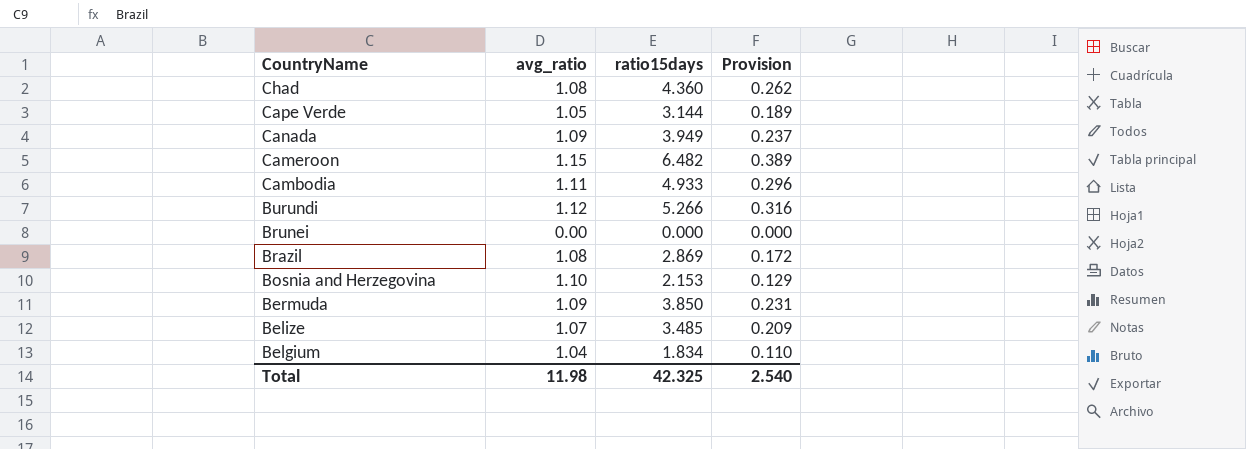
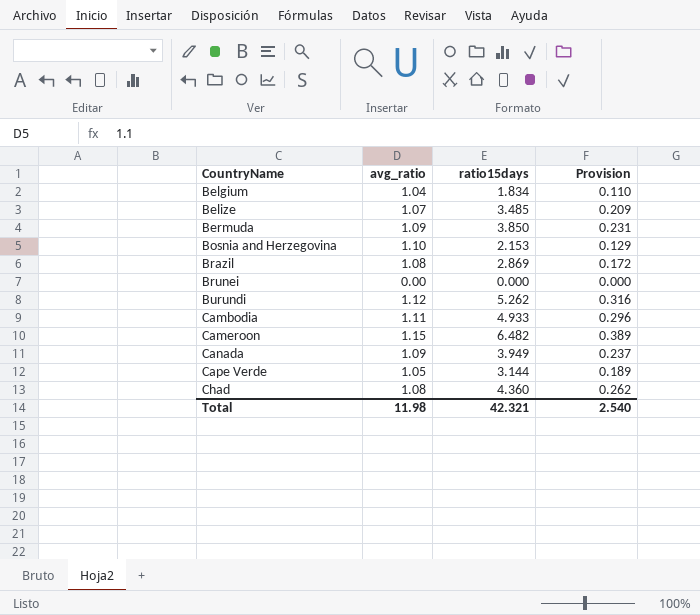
row order: CountryName descending -> CountryName ascending
Burundi | ratio15days: 5.266 -> 5.262
Total | ratio15days: 42.325 -> 42.321

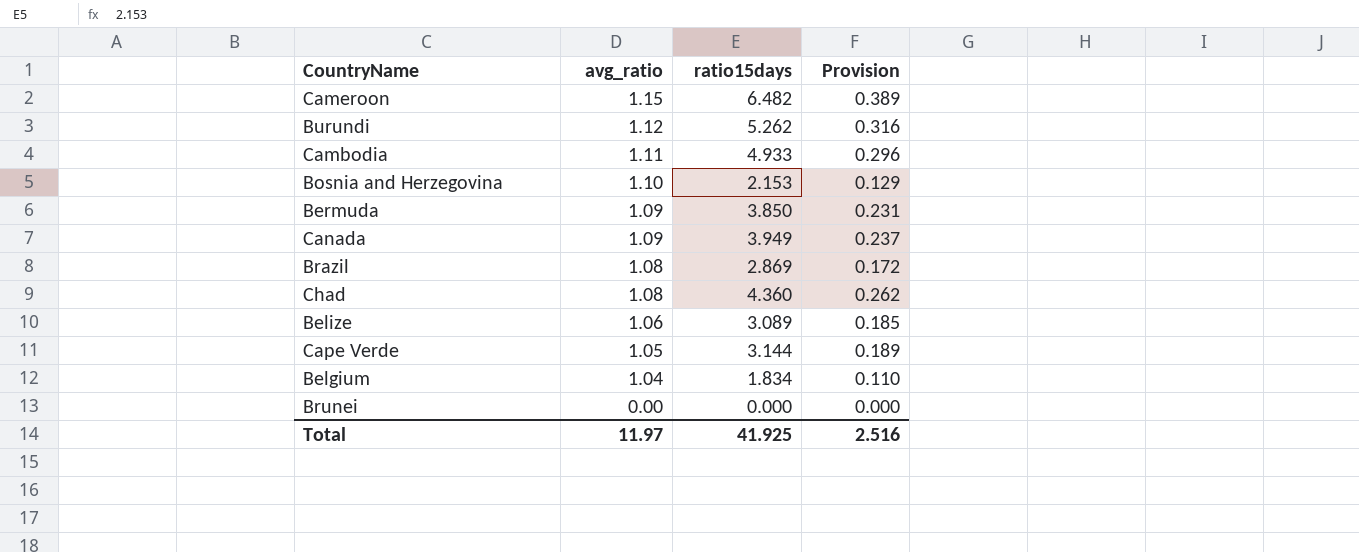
row order: CountryName ascending -> avg_ratio descending
Belize | avg_ratio: 1.07 -> 1.06
Belize | ratio15days: 3.485 -> 3.089
Belize | Provision: 0.209 -> 0.185
Total | avg_ratio: 11.98 -> 11.97
Total | ratio15days: 42.321 -> 41.925
Total | Provision: 2.540 -> 2.516

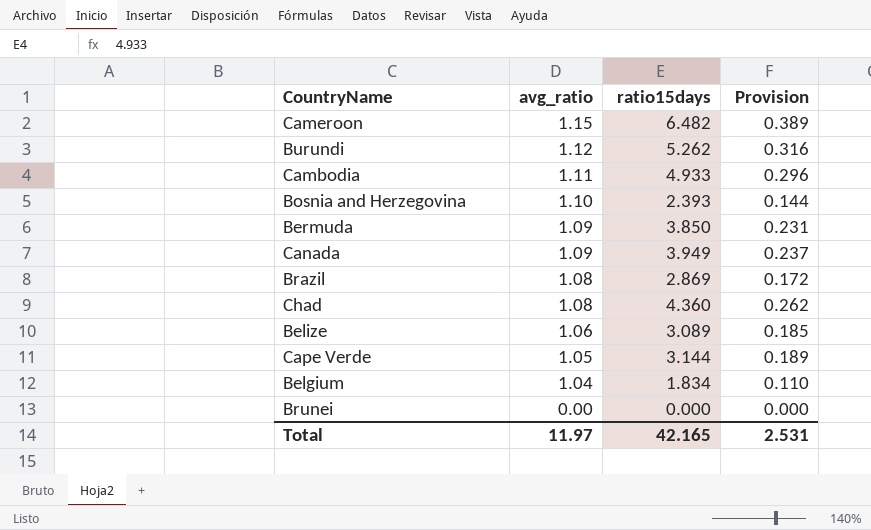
Bosnia and Herzegovina | ratio15days: 2.153 -> 2.393
Bosnia and Herzegovina | Provision: 0.129 -> 0.144
Total | ratio15days: 41.925 -> 42.165
Total | Provision: 2.516 -> 2.531

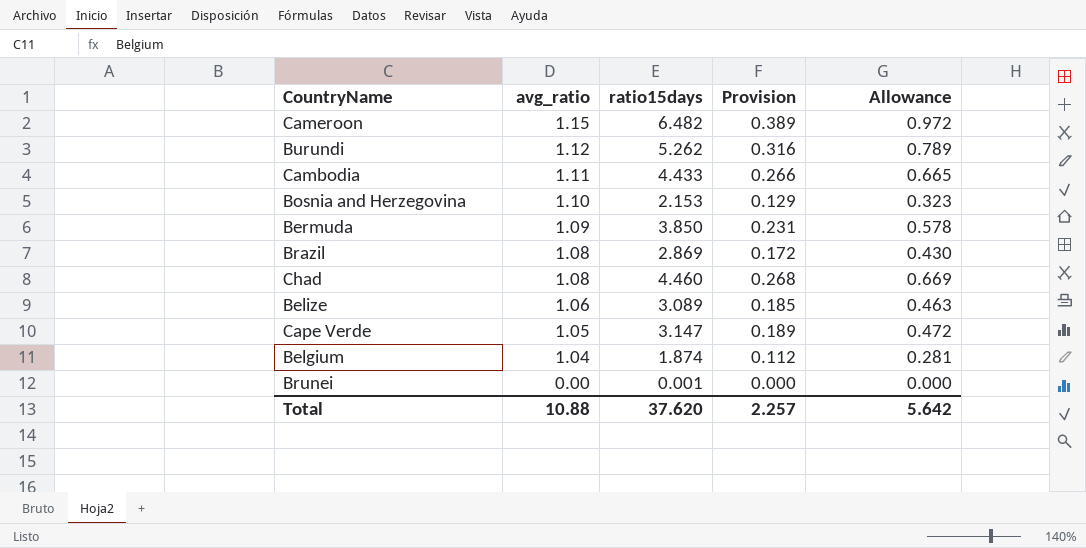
column Allowance | formula: none -> [ratio15days] * 0.15
row Canada: 1.09 | 3.949 | 0.237 -> none
Cambodia | ratio15days: 4.933 -> 4.433
Cambodia | Provision: 0.296 -> 0.266
Bosnia and Herzegovina | ratio15days: 2.393 -> 2.153
Bosnia and Herzegovina | Provision: 0.144 -> 0.129
Chad | ratio15days: 4.360 -> 4.460
Chad | Provision: 0.262 -> 0.268
Cape Verde | ratio15days: 3.144 -> 3.147
Belgium | ratio15days: 1.834 -> 1.874
Belgium | Provision: 0.110 -> 0.112
Brunei | ratio15days: 0.000 -> 0.001
Total | avg_ratio: 11.97 -> 10.88
Total | ratio15days: 42.165 -> 37.620
Total | Provision: 2.531 -> 2.257

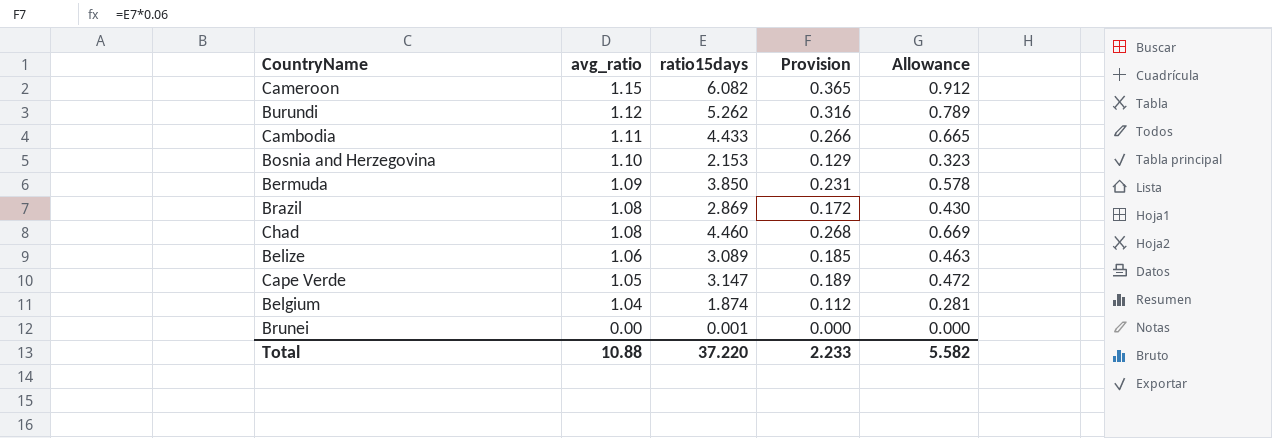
Cameroon | ratio15days: 6.482 -> 6.082
Cameroon | Provision: 0.389 -> 0.365
Cameroon | Allowance: 0.972 -> 0.912
Total | ratio15days: 37.620 -> 37.220
Total | Provision: 2.257 -> 2.233
Total | Allowance: 5.642 -> 5.582

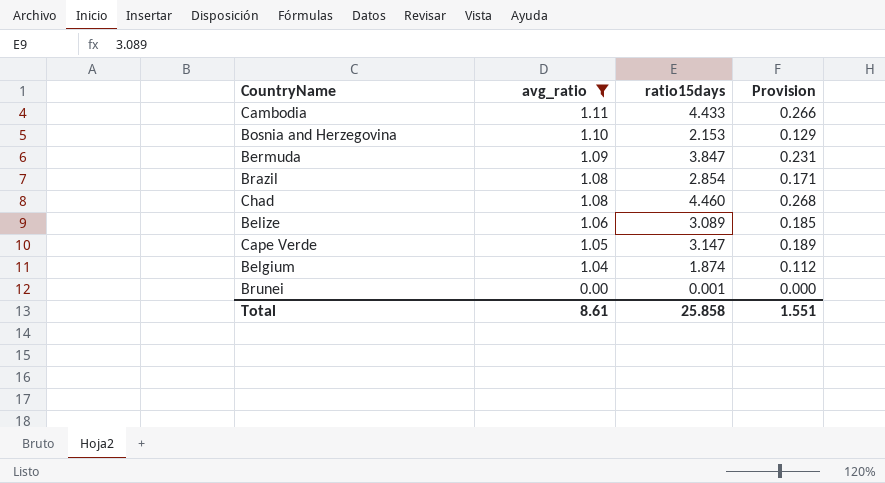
filter: none -> avg_ratio <= 1.11
column Allowance | formula: [ratio15days] * 0.15 -> none
Bermuda | ratio15days: 3.850 -> 3.847
Brazil | ratio15days: 2.869 -> 2.854
Brazil | Provision: 0.172 -> 0.171
Total | avg_ratio: 10.88 -> 8.61
Total | ratio15days: 37.220 -> 25.858
Total | Provision: 2.233 -> 1.551

